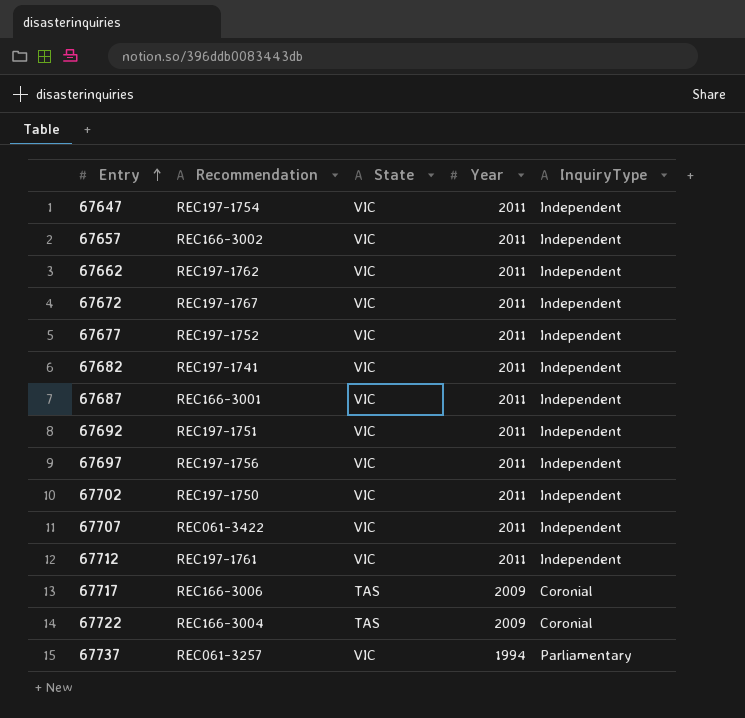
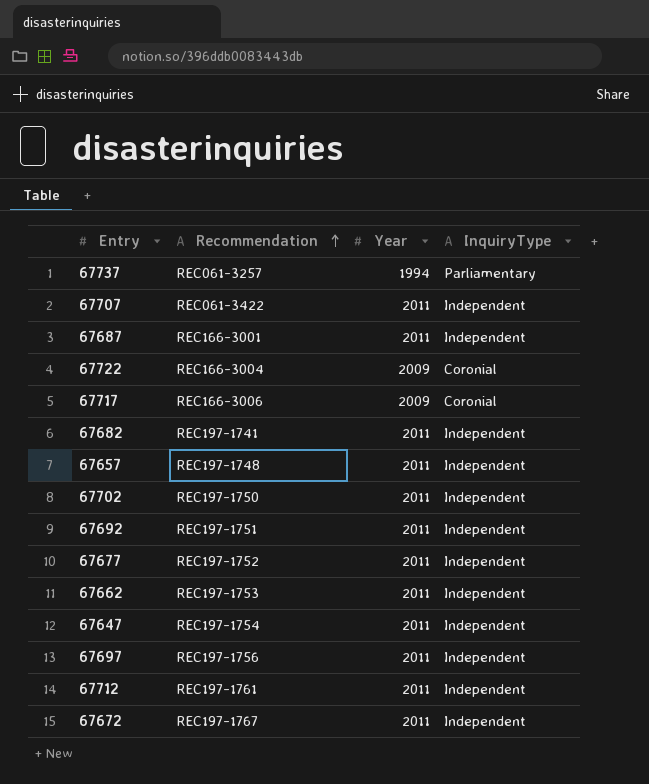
row order: Entry ascending -> Recommendation ascending
column State | position: 3 -> none
67657 | Recommendation: REC166-3002 -> REC197-1748
67662 | Recommendation: REC197-1762 -> REC197-1753

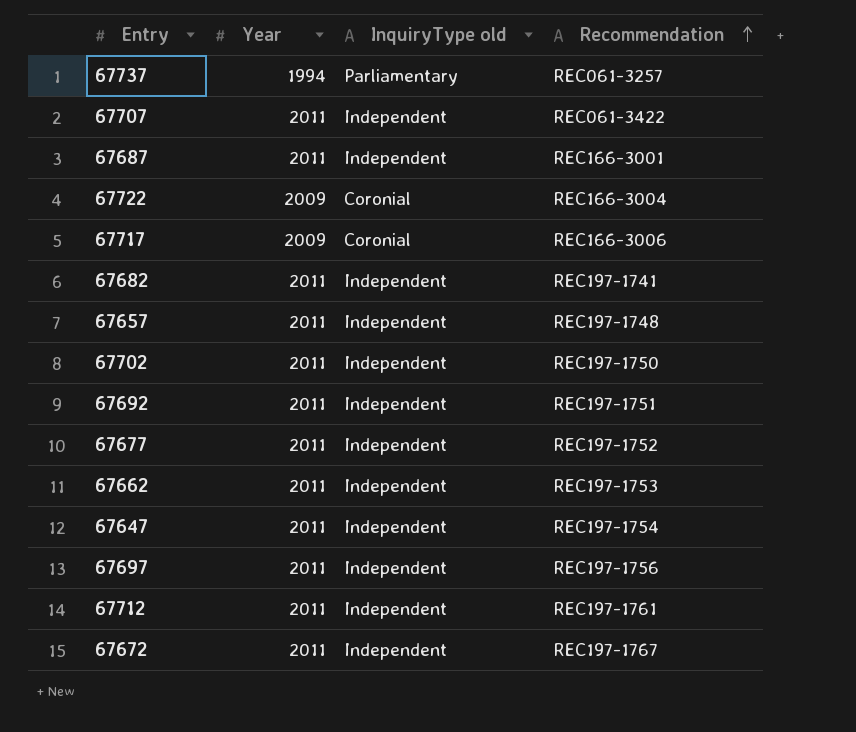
column name: InquiryType -> InquiryType old
column Recommendation | position: 2 -> 4

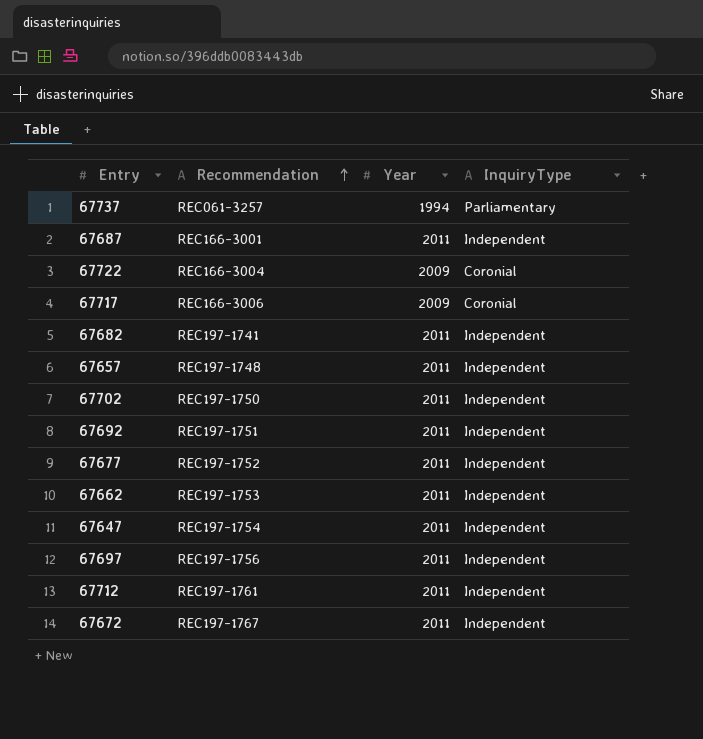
column Recommendation | position: 4 -> 2
column name: InquiryType old -> InquiryType
row 67707: 2011 | Independent | REC061-3422 -> none

